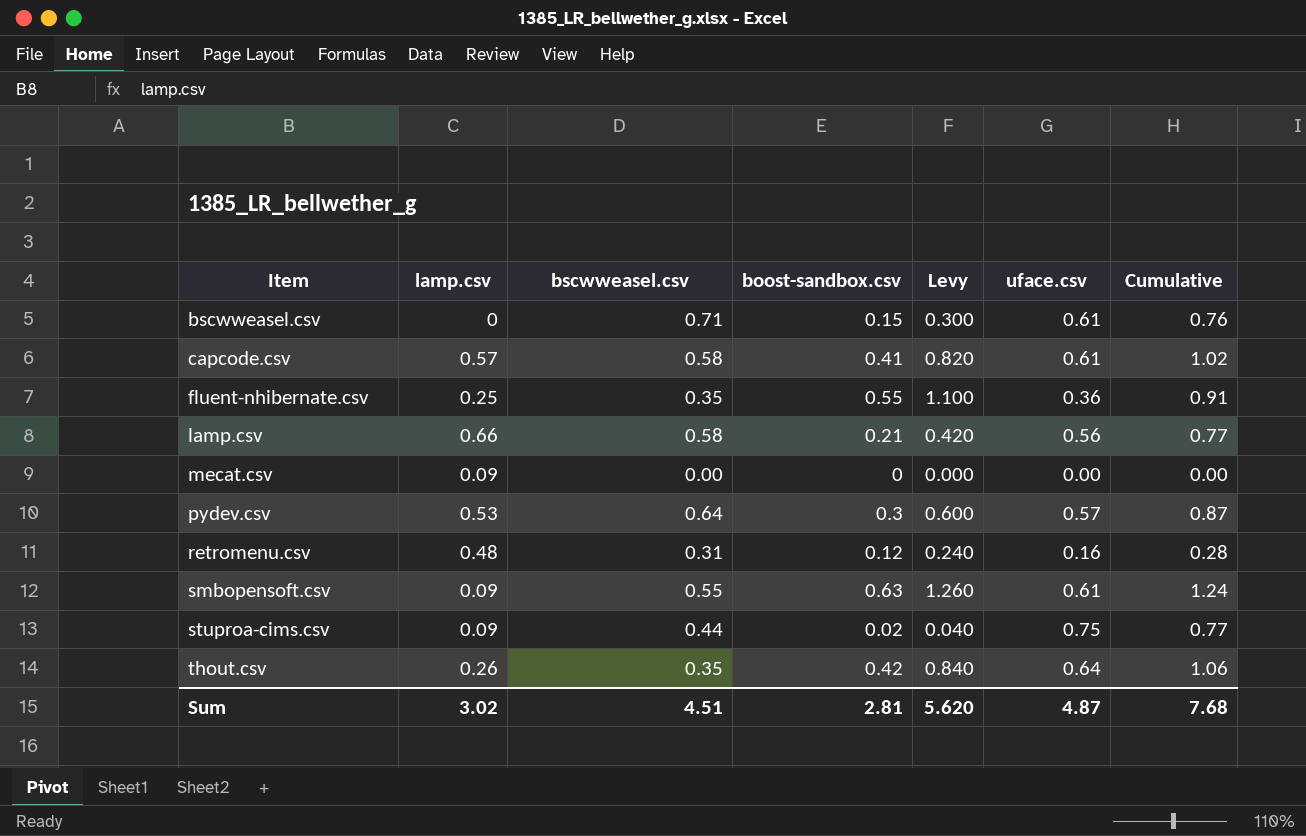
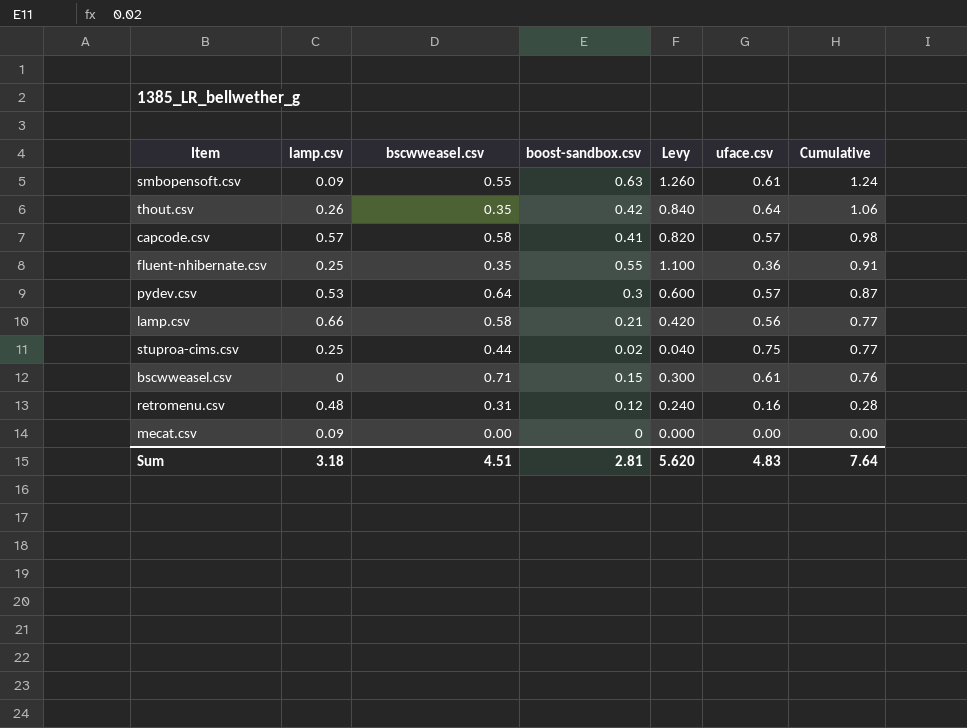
row order: Item ascending -> Cumulative descending
capcode.csv | uface.csv: 0.61 -> 0.57
capcode.csv | Cumulative: 1.02 -> 0.98
stuproa-cims.csv | lamp.csv: 0.09 -> 0.25
Sum | lamp.csv: 3.02 -> 3.18
Sum | uface.csv: 4.87 -> 4.83
Sum | Cumulative: 7.68 -> 7.64

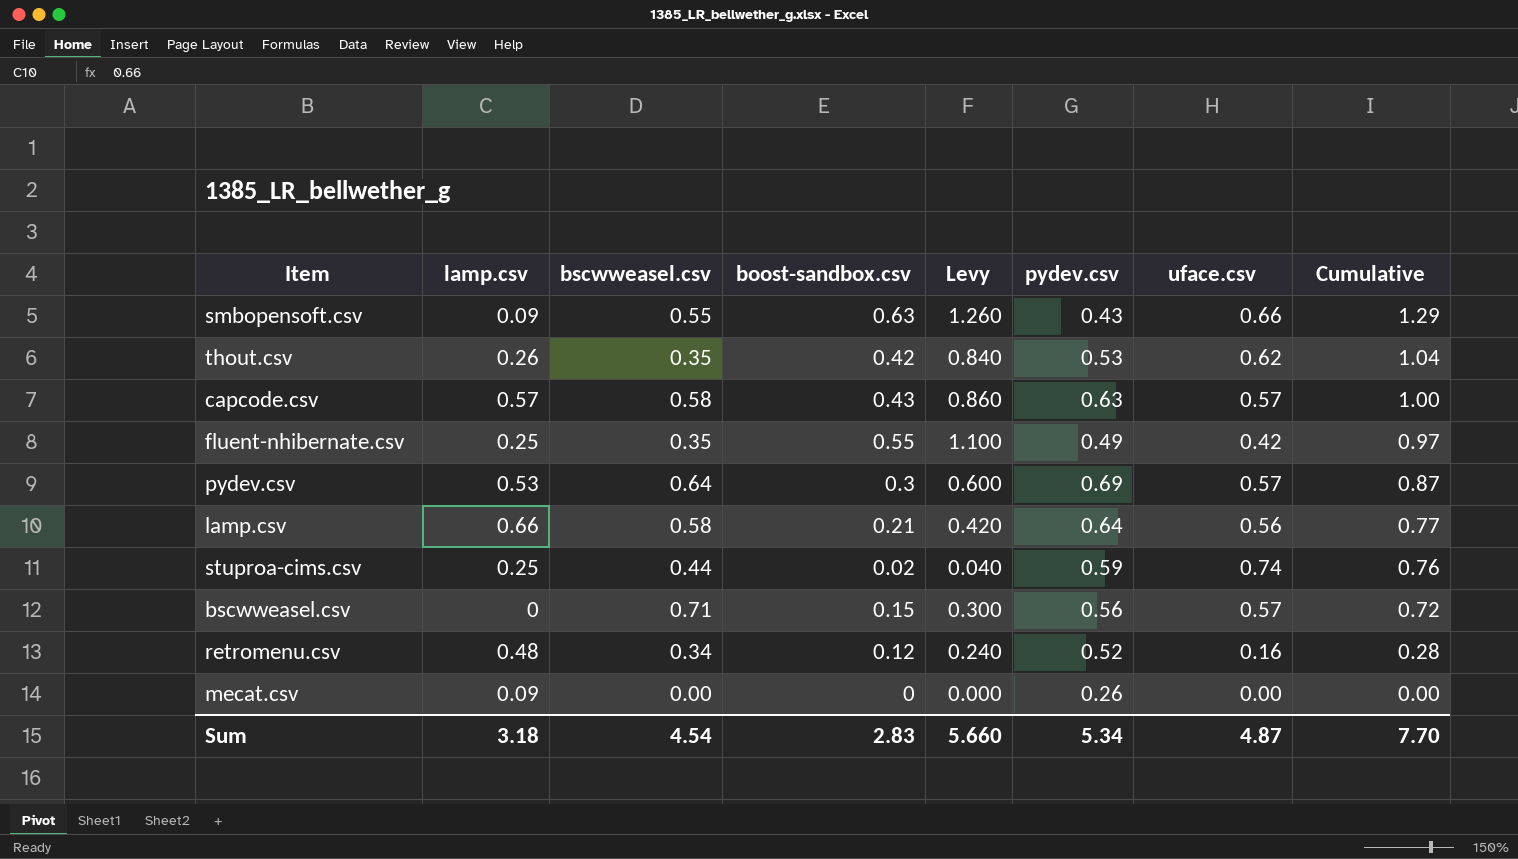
column pydev.csv | position: none -> 6
smbopensoft.csv | uface.csv: 0.61 -> 0.66
smbopensoft.csv | Cumulative: 1.24 -> 1.29
thout.csv | uface.csv: 0.64 -> 0.62
thout.csv | Cumulative: 1.06 -> 1.04
capcode.csv | boost-sandbox.csv: 0.41 -> 0.43
capcode.csv | Levy: 0.820 -> 0.860
capcode.csv | Cumulative: 0.98 -> 1.00
fluent-nhibernate.csv | uface.csv: 0.36 -> 0.42
fluent-nhibernate.csv | Cumulative: 0.91 -> 0.97
stuproa-cims.csv | uface.csv: 0.75 -> 0.74
stuproa-cims.csv | Cumulative: 0.77 -> 0.76
bscwweasel.csv | uface.csv: 0.61 -> 0.57
bscwweasel.csv | Cumulative: 0.76 -> 0.72
retromenu.csv | bscwweasel.csv: 0.31 -> 0.34
Sum | bscwweasel.csv: 4.51 -> 4.54
Sum | boost-sandbox.csv: 2.81 -> 2.83
Sum | Levy: 5.620 -> 5.660
Sum | uface.csv: 4.83 -> 4.87
Sum | Cumulative: 7.64 -> 7.70

